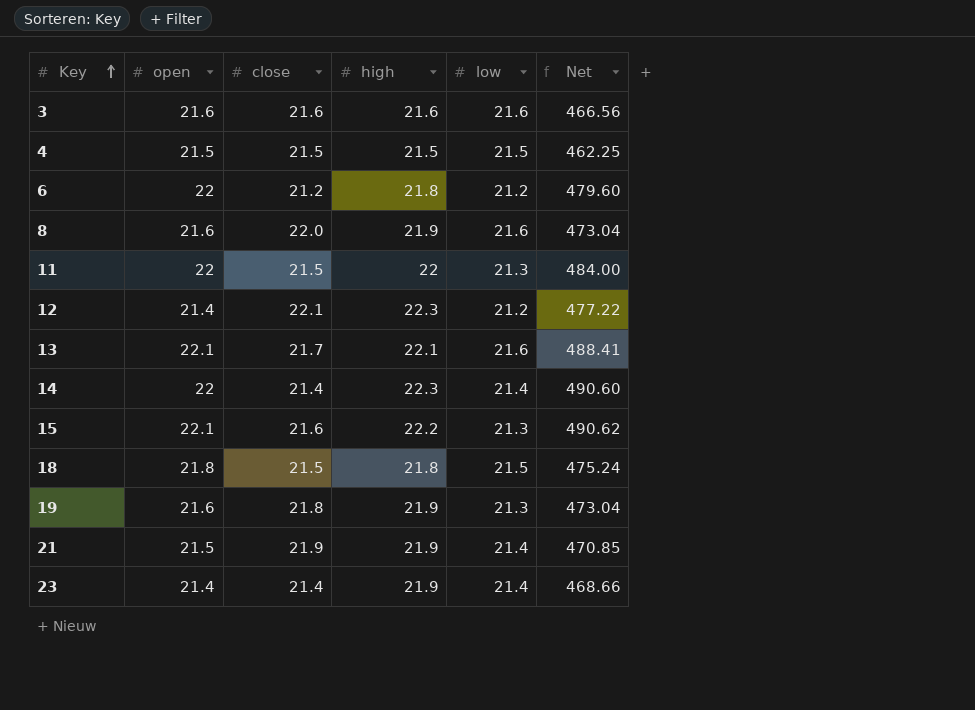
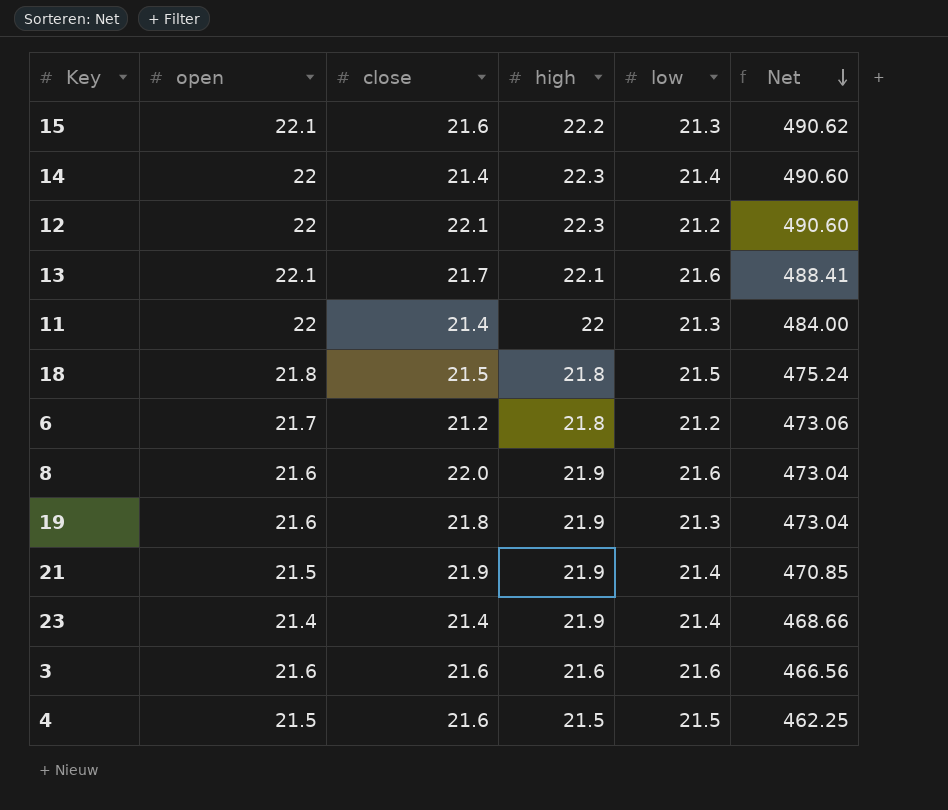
row order: Key ascending -> Net descending
12 | open: 21.4 -> 22
12 | Net: 477.22 -> 490.60
11 | close: 21.5 -> 21.4
6 | open: 22 -> 21.7
6 | Net: 479.60 -> 473.06
4 | close: 21.5 -> 21.6

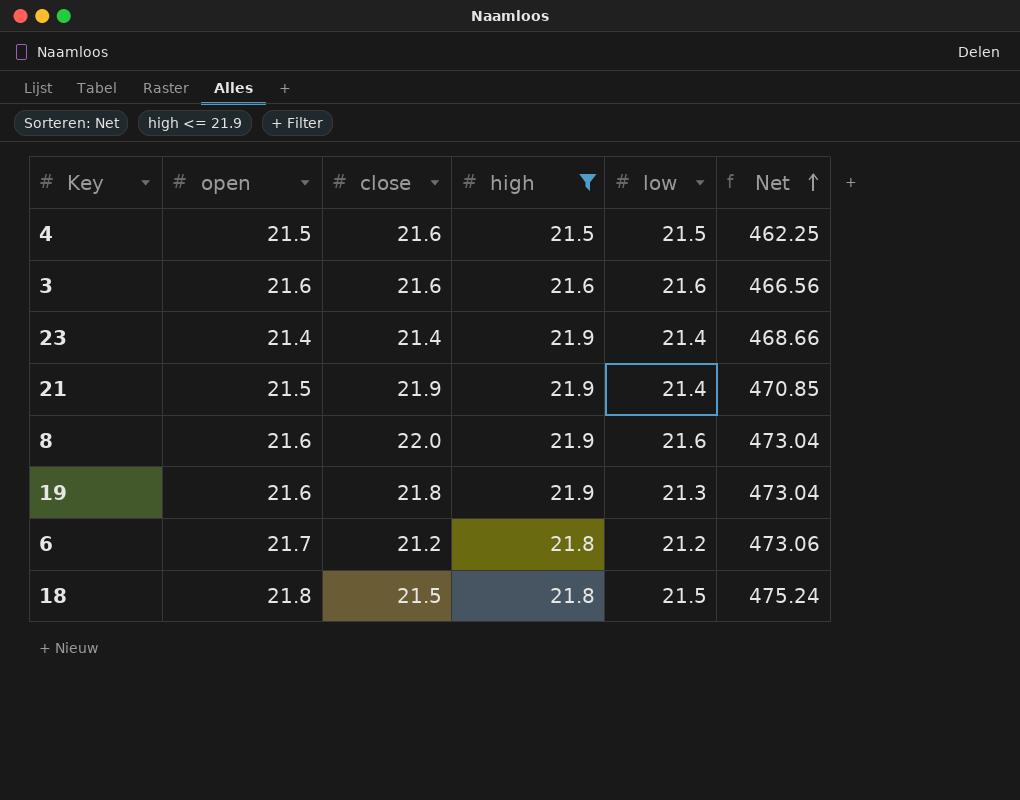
filter: none -> high <= 21.9
row order: Net descending -> Net ascending

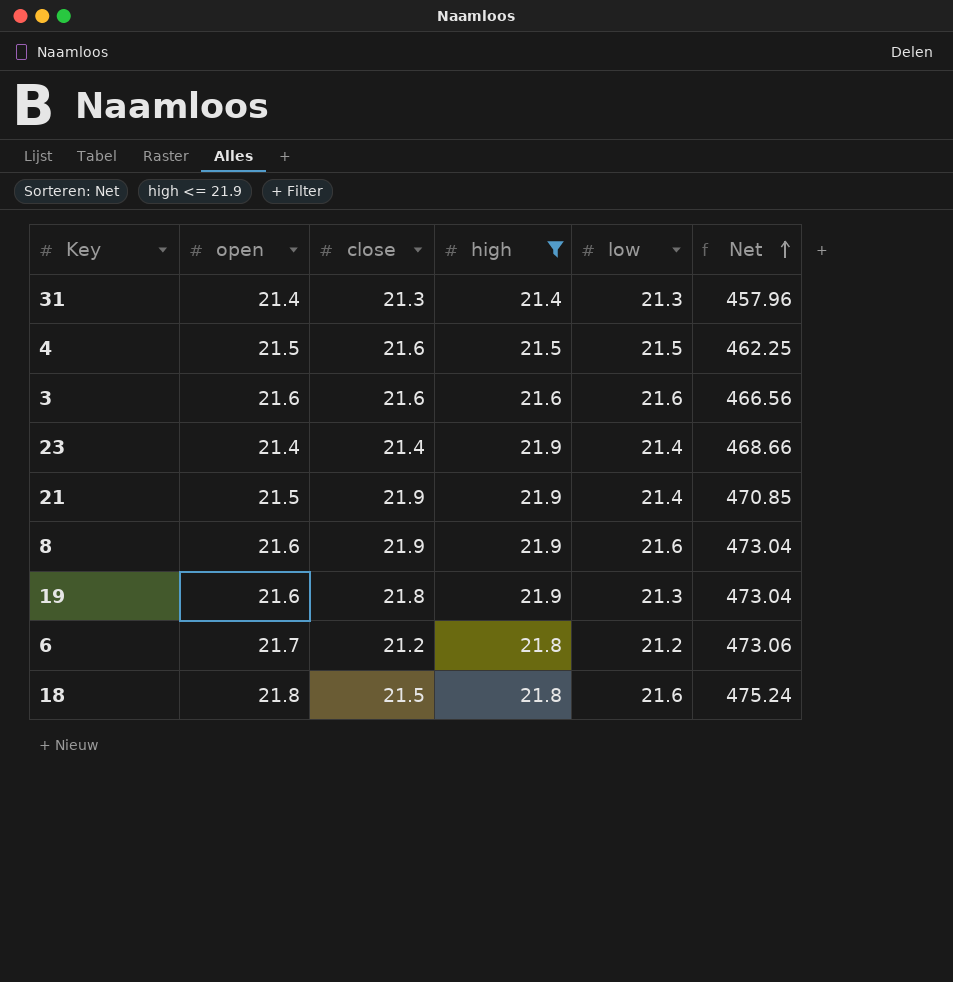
row 31: none -> 21.4 | 21.3 | 21.4 | 21.3 | 457.96
8 | close: 22.0 -> 21.9
18 | low: 21.5 -> 21.6

